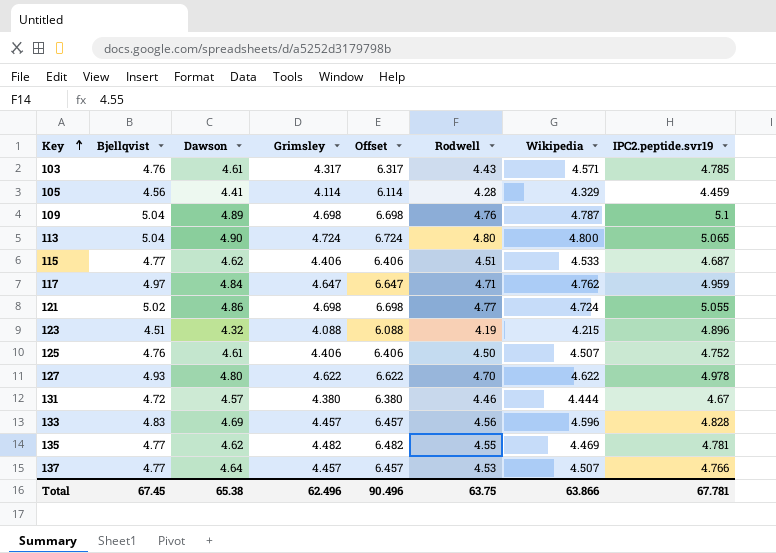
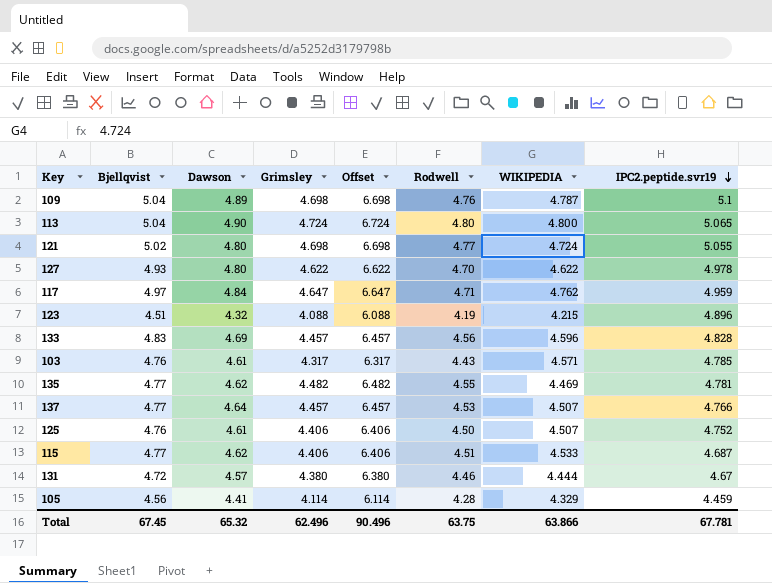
row order: Key ascending -> IPC2.peptide.svr19 descending
column name: Wikipedia -> WIKIPEDIA
121 | Dawson: 4.86 -> 4.80
Total | Dawson: 65.38 -> 65.32

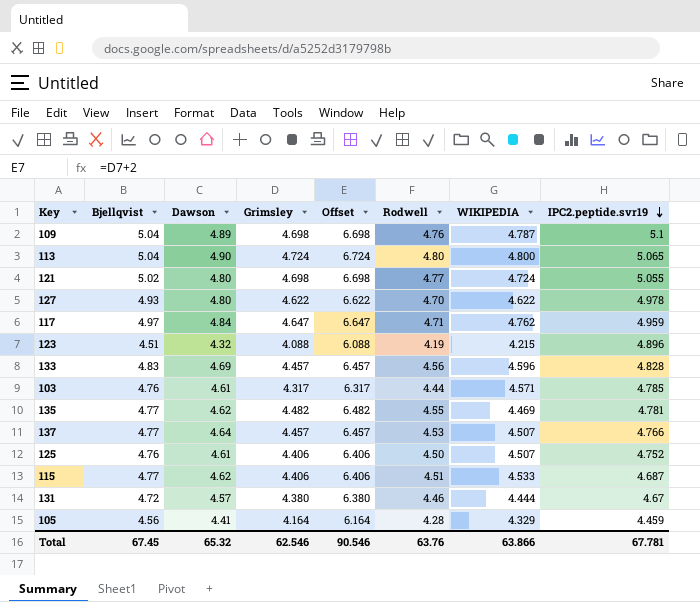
103 | Rodwell: 4.43 -> 4.44
105 | Grimsley: 4.114 -> 4.164
105 | Offset: 6.114 -> 6.164
Total | Grimsley: 62.496 -> 62.546
Total | Offset: 90.496 -> 90.546
Total | Rodwell: 63.75 -> 63.76

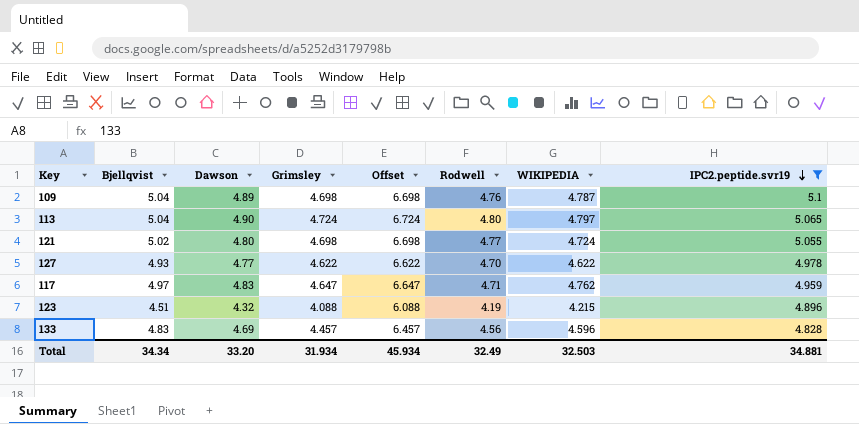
filter: none -> IPC2.peptide.svr19 >= 4.828
113 | WIKIPEDIA: 4.800 -> 4.797
127 | Dawson: 4.80 -> 4.77
117 | Dawson: 4.84 -> 4.83
Total | Bjellqvist: 67.45 -> 34.34
Total | Dawson: 65.32 -> 33.20
Total | Grimsley: 62.546 -> 31.934
Total | Offset: 90.546 -> 45.934
Total | Rodwell: 63.76 -> 32.49
Total | WIKIPEDIA: 63.866 -> 32.503
Total | IPC2.peptide.svr19: 67.781 -> 34.881

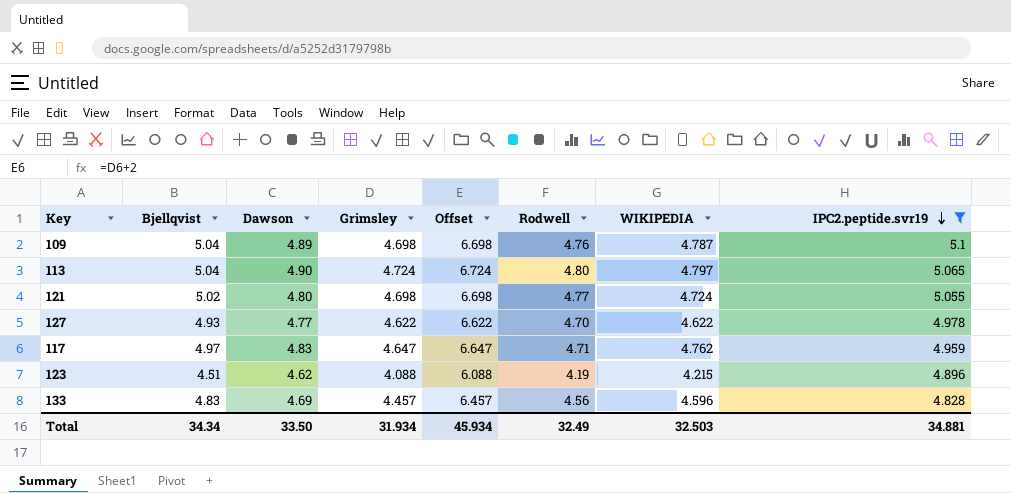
123 | Dawson: 4.32 -> 4.62
Total | Dawson: 33.20 -> 33.50

